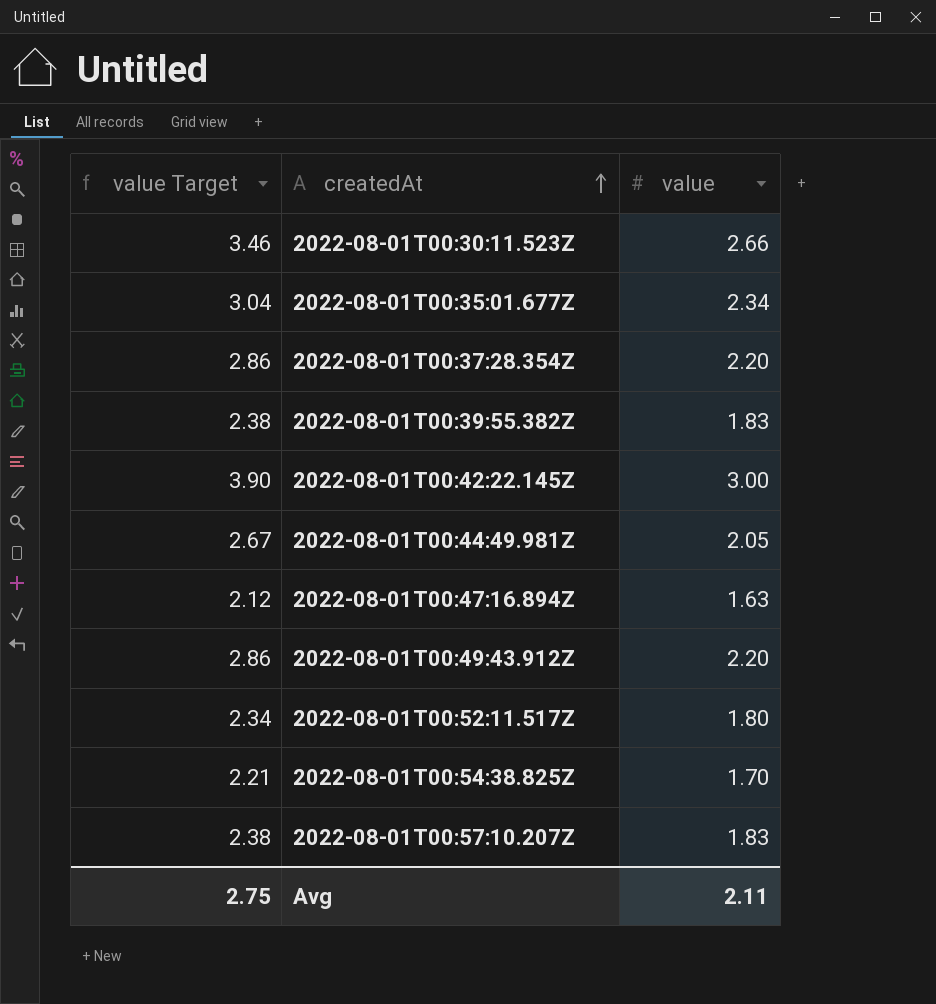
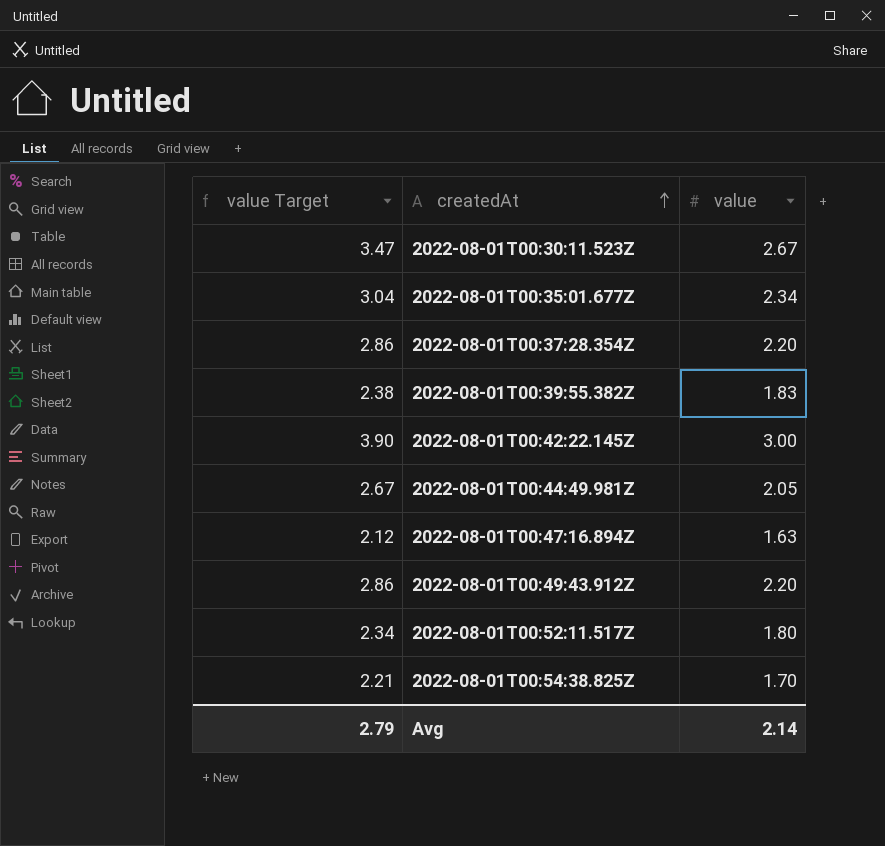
row 2022-08-01T00:57:10.207Z: 2.38 | 1.83 -> none
2022-08-01T00:30:11.523Z | value Target: 3.46 -> 3.47
2022-08-01T00:30:11.523Z | value: 2.66 -> 2.67
Avg | value Target: 2.75 -> 2.79
Avg | value: 2.11 -> 2.14

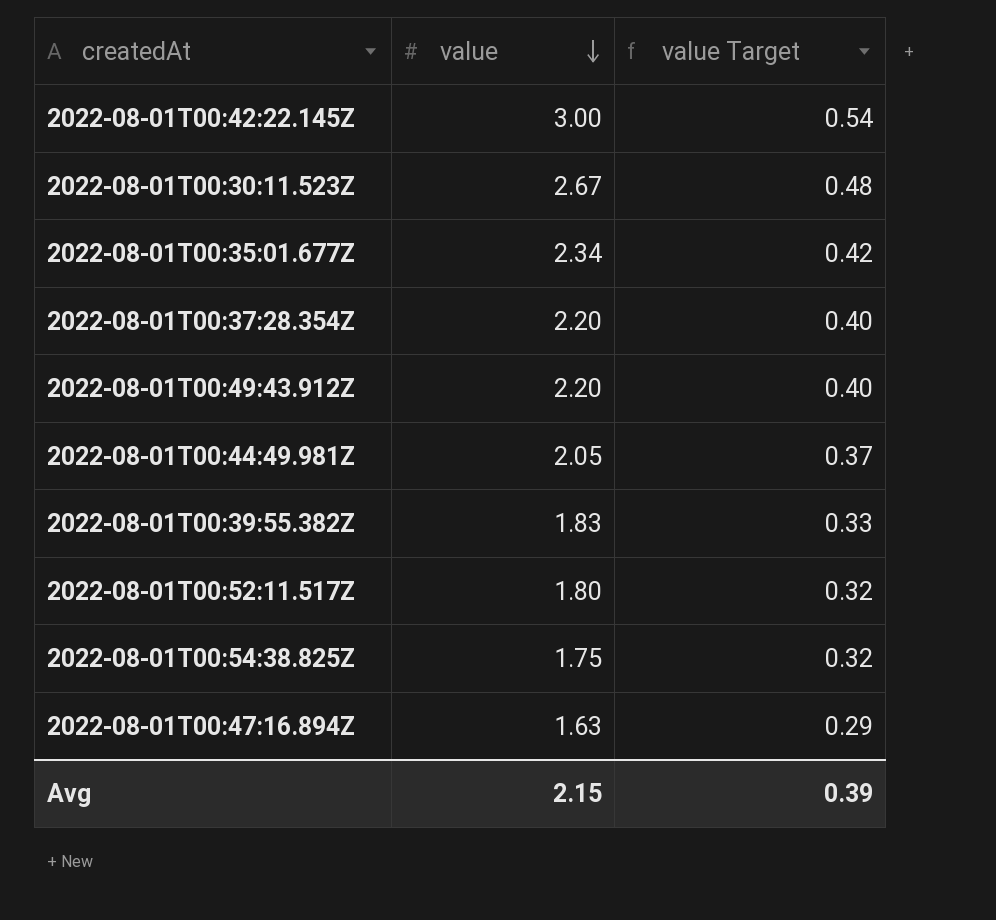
row order: createdAt ascending -> value descending
column value Target | formula: [value] * 1.3 -> [value] * 0.18
column value Target | position: 1 -> 3
2022-08-01T00:54:38.825Z | value: 1.70 -> 1.75
Avg | value: 2.14 -> 2.15
Avg | value Target: 2.79 -> 0.39

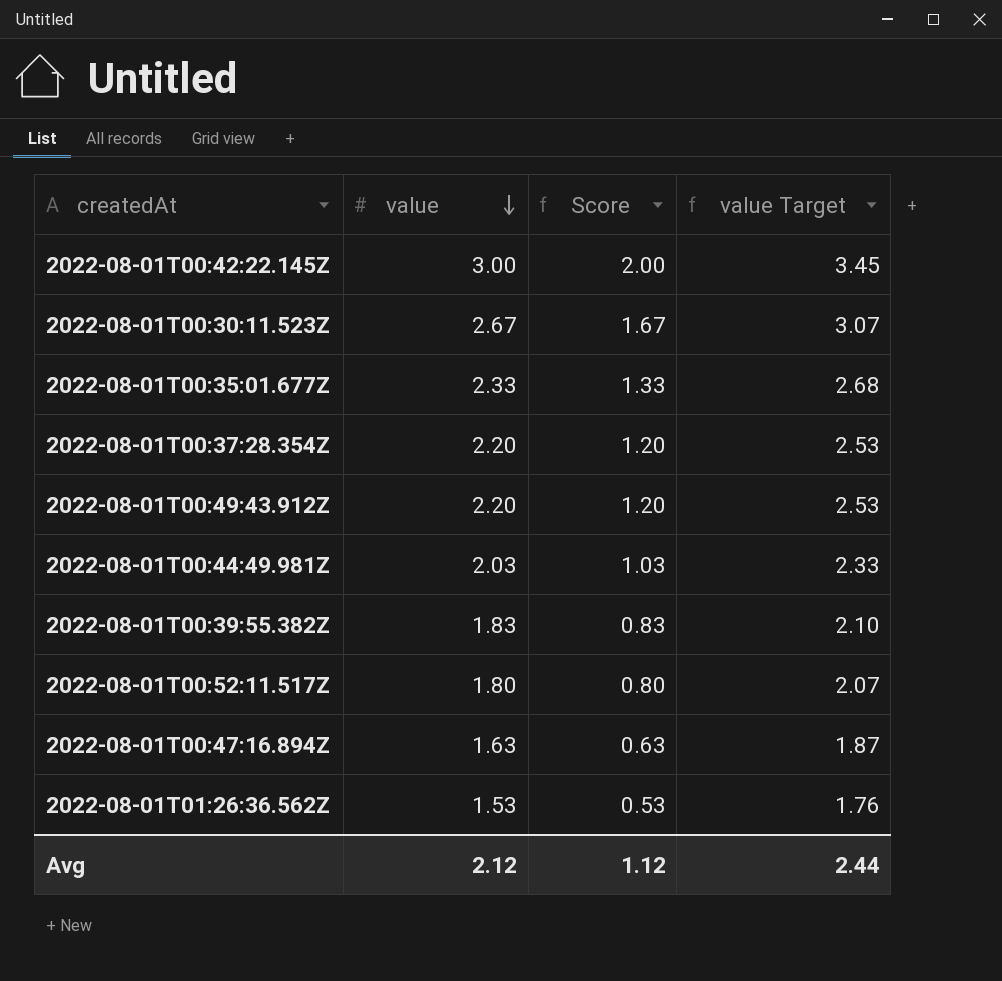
column Score | formula: none -> [value] - 1
column value Target | formula: [value] * 0.18 -> [value] * 1.15
row 2022-08-01T00:54:38.825Z: 1.75 | 0.32 -> none
2022-08-01T00:35:01.677Z | value: 2.34 -> 2.33
2022-08-01T00:44:49.981Z | value: 2.05 -> 2.03
row 2022-08-01T01:26:36.562Z: none -> 1.53 | 0.53 | 1.76
Avg | value: 2.15 -> 2.12
Avg | value Target: 0.39 -> 2.44

